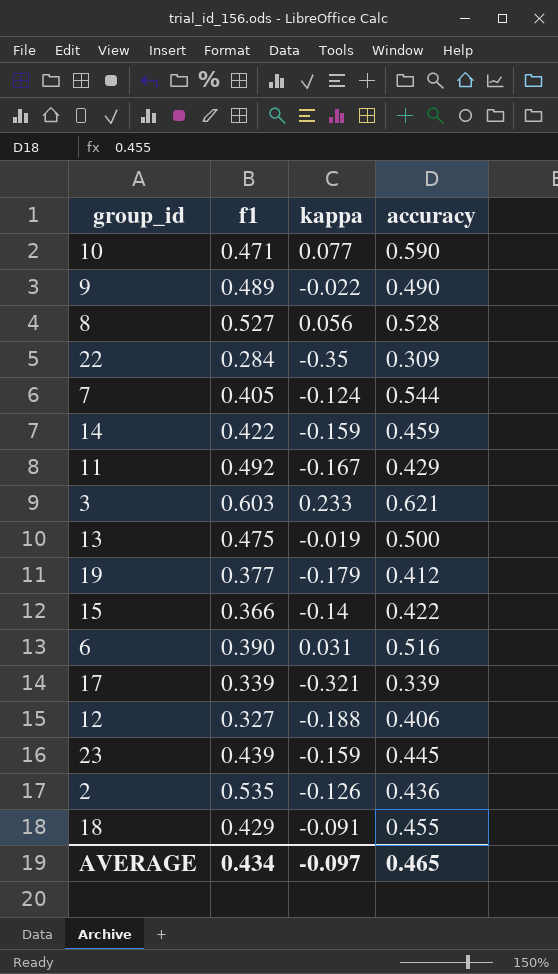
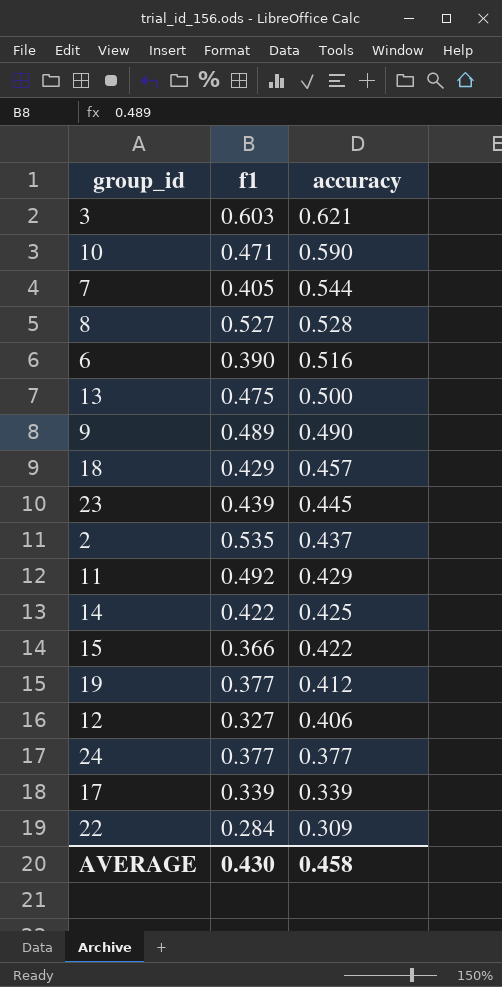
row order: none -> accuracy descending
column kappa | position: 3 -> none
18 | accuracy: 0.455 -> 0.457
2 | accuracy: 0.436 -> 0.437
14 | accuracy: 0.459 -> 0.425
row 24: none -> 0.377 | 0.377
AVERAGE | f1: 0.434 -> 0.430
AVERAGE | accuracy: 0.465 -> 0.458

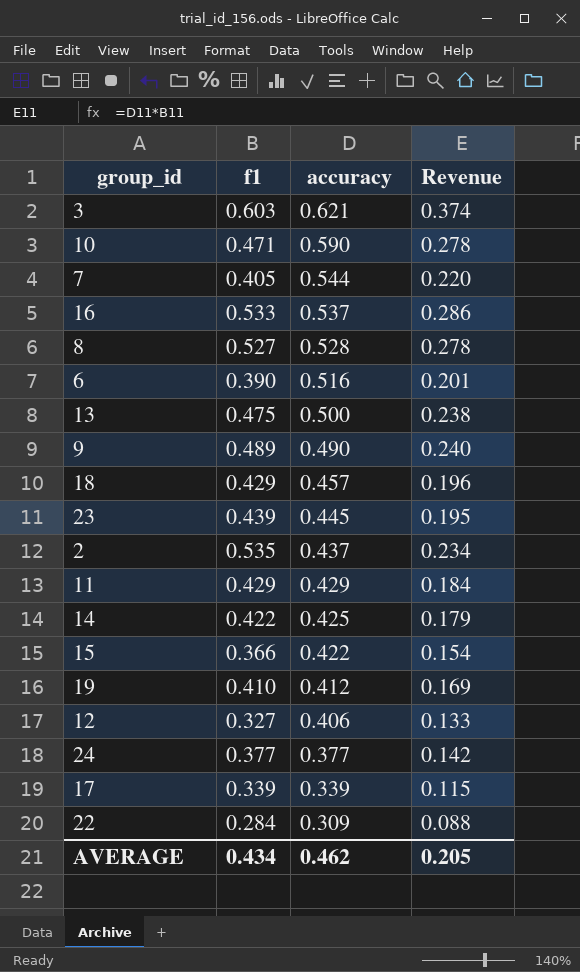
column Revenue | formula: none -> [f1] * [accuracy]
row 16: none -> 0.533 | 0.537 | 0.286
11 | f1: 0.492 -> 0.429
19 | f1: 0.377 -> 0.410
AVERAGE | f1: 0.430 -> 0.434
AVERAGE | accuracy: 0.458 -> 0.462

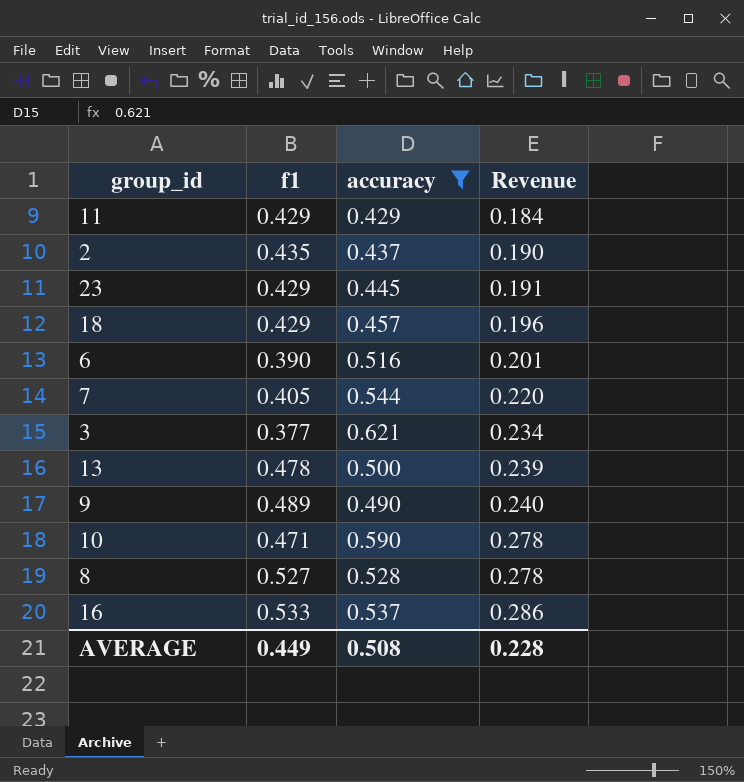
filter: none -> accuracy >= 0.429
row order: accuracy descending -> Revenue ascending
2 | f1: 0.535 -> 0.435
2 | Revenue: 0.234 -> 0.190
23 | f1: 0.439 -> 0.429
23 | Revenue: 0.195 -> 0.191
3 | f1: 0.603 -> 0.377
3 | Revenue: 0.374 -> 0.234
13 | f1: 0.475 -> 0.478
13 | Revenue: 0.238 -> 0.239
AVERAGE | f1: 0.434 -> 0.449
AVERAGE | accuracy: 0.462 -> 0.508
AVERAGE | Revenue: 0.205 -> 0.228

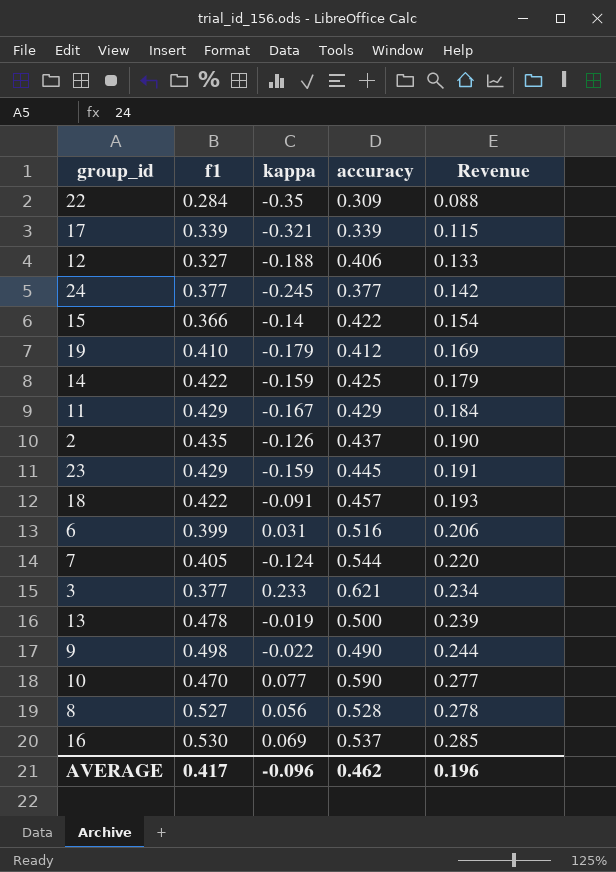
filter: accuracy >= 0.429 -> none
column kappa | position: none -> 3
18 | f1: 0.429 -> 0.422
18 | Revenue: 0.196 -> 0.193
6 | f1: 0.390 -> 0.399
6 | Revenue: 0.201 -> 0.206
9 | f1: 0.489 -> 0.498
9 | Revenue: 0.240 -> 0.244
10 | f1: 0.471 -> 0.470
10 | Revenue: 0.278 -> 0.277
16 | f1: 0.533 -> 0.530
16 | Revenue: 0.286 -> 0.285
AVERAGE | f1: 0.449 -> 0.417
AVERAGE | accuracy: 0.508 -> 0.462
AVERAGE | Revenue: 0.228 -> 0.196

